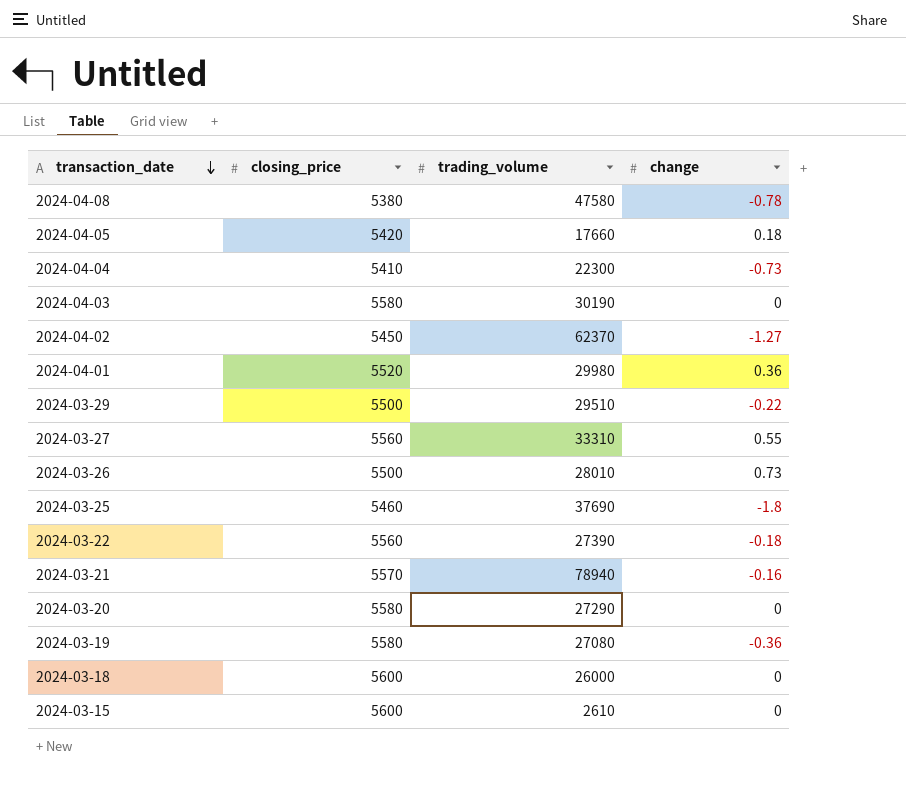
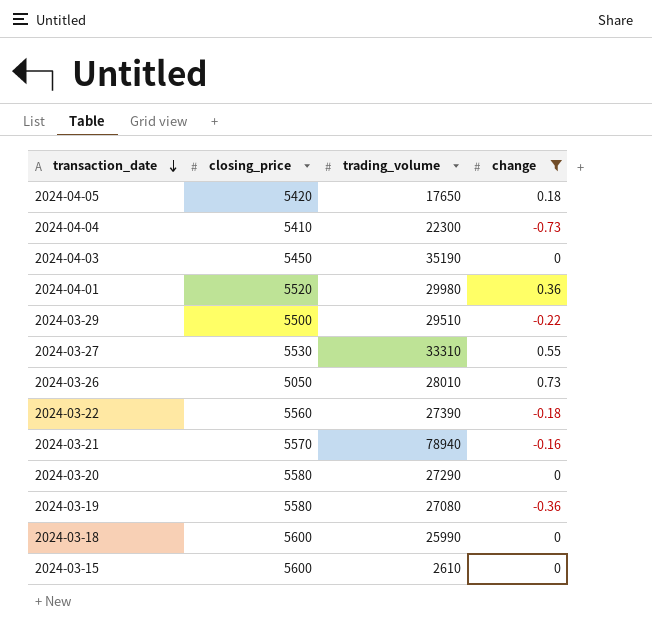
filter: none -> change >= -0.73
2024-04-05 | trading_volume: 17660 -> 17650
2024-04-03 | closing_price: 5580 -> 5450
2024-04-03 | trading_volume: 30190 -> 35190
2024-03-27 | closing_price: 5560 -> 5530
2024-03-26 | closing_price: 5500 -> 5050
2024-03-18 | trading_volume: 26000 -> 25990

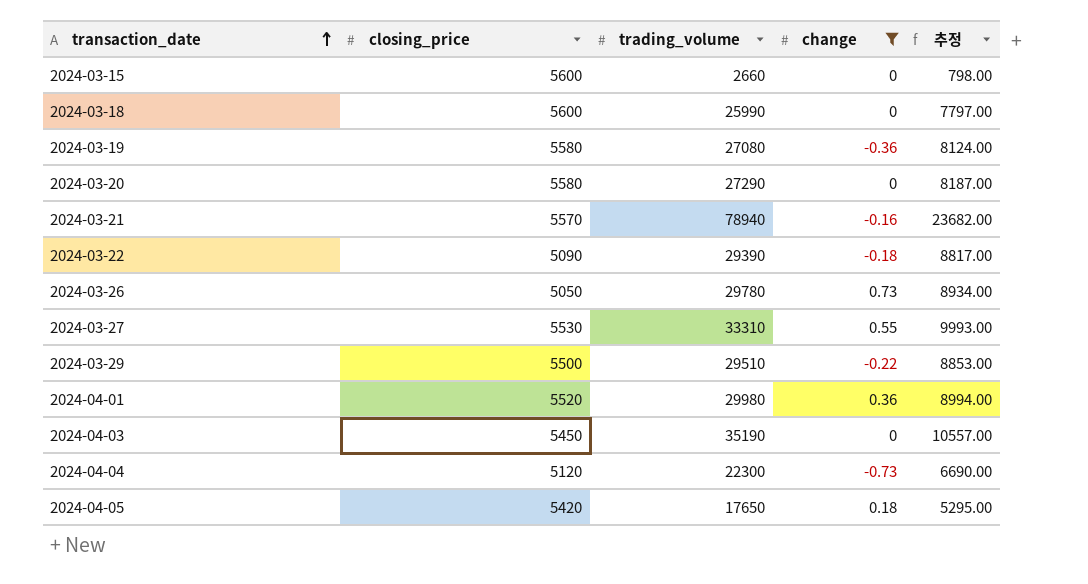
row order: transaction_date descending -> transaction_date ascending
column 추정 | formula: none -> [trading_volume] * 0.3
2024-03-15 | trading_volume: 2610 -> 2660
2024-03-22 | closing_price: 5560 -> 5090
2024-03-22 | trading_volume: 27390 -> 29390
2024-03-26 | trading_volume: 28010 -> 29780
2024-04-04 | closing_price: 5410 -> 5120

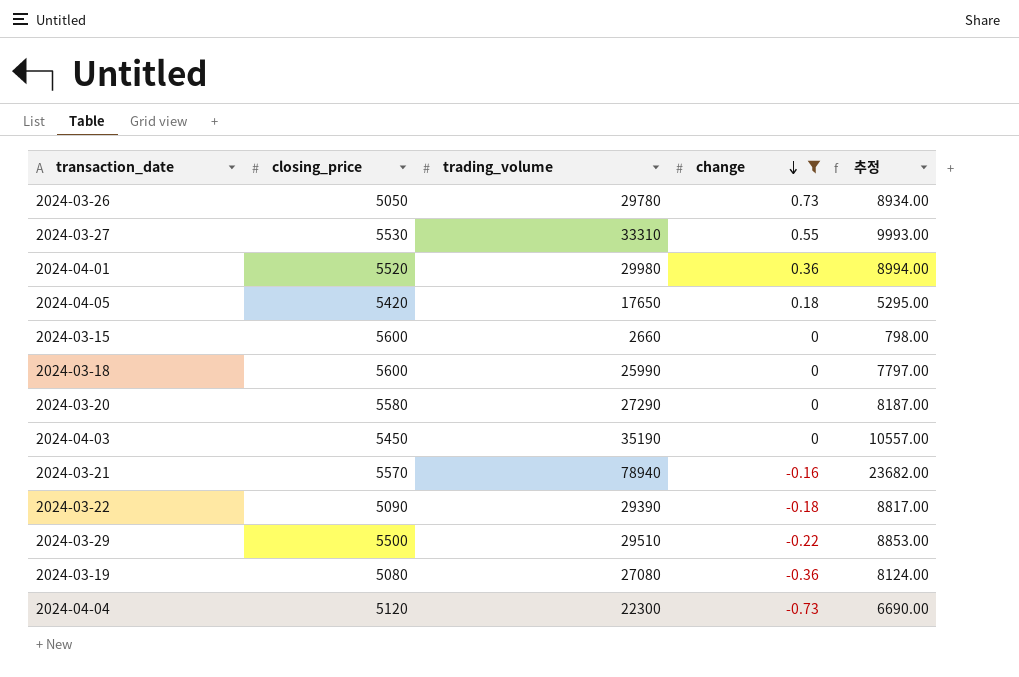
row order: transaction_date ascending -> change descending
2024-03-19 | closing_price: 5580 -> 5080

